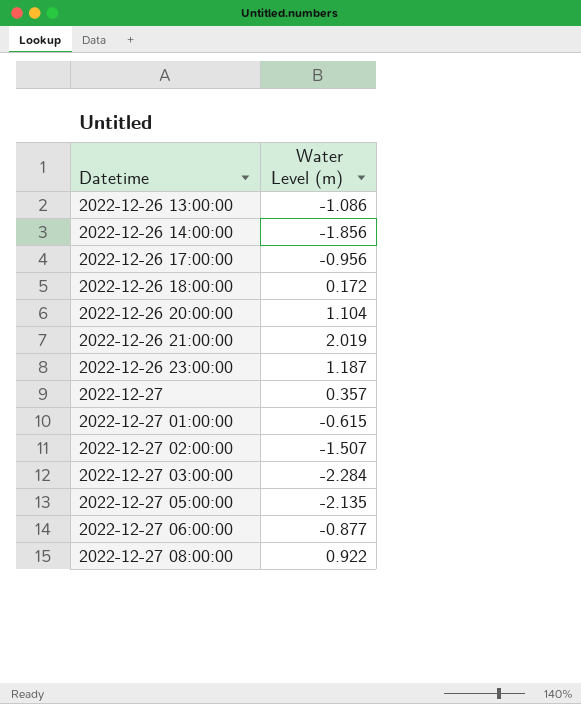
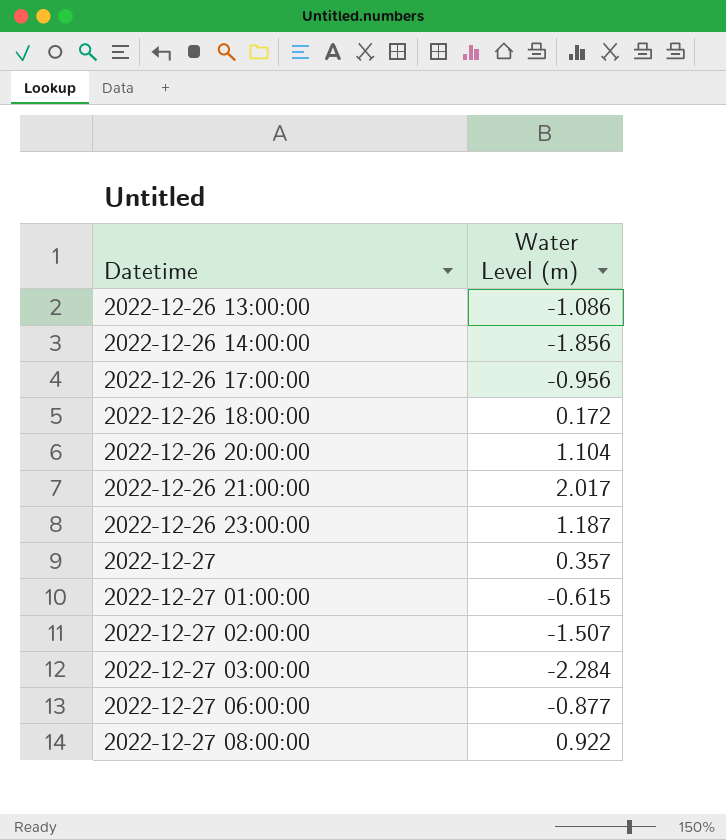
row 2022-12-27 05:00:00: -2.135 -> none
2022-12-26 21:00:00 | Water Level (m): 2.019 -> 2.017

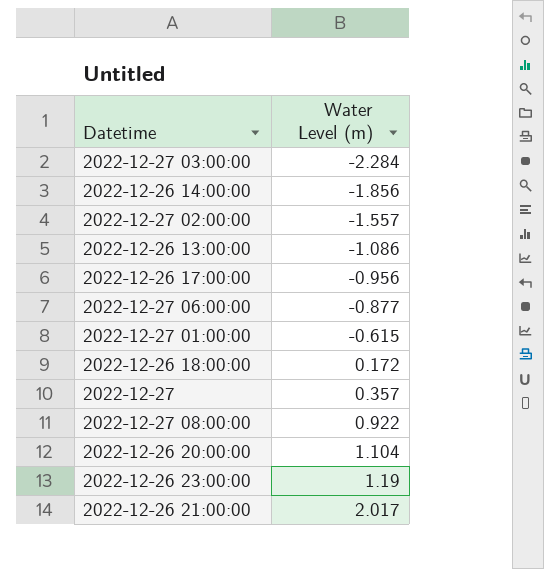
row order: Datetime ascending -> Water Level (m) ascending
2022-12-27 02:00:00 | Water Level (m): -1.507 -> -1.557
2022-12-26 23:00:00 | Water Level (m): 1.187 -> 1.19

